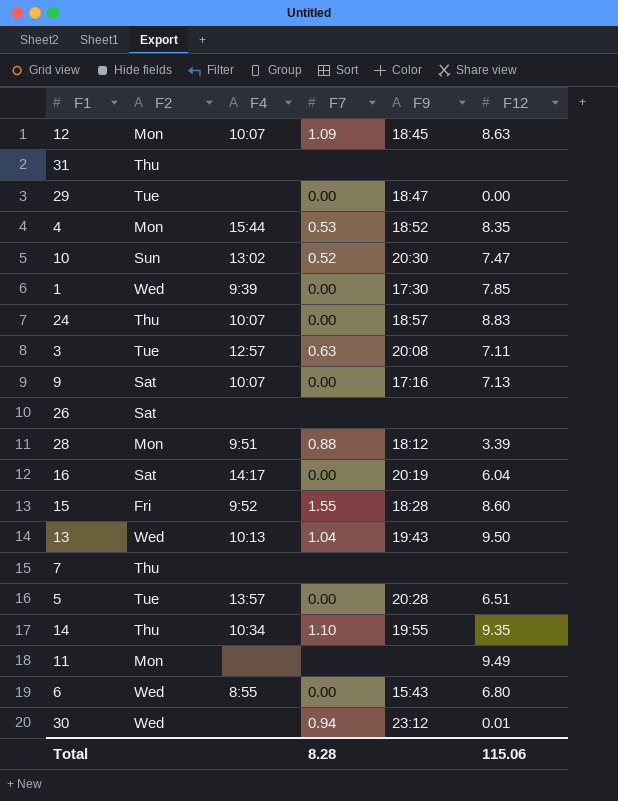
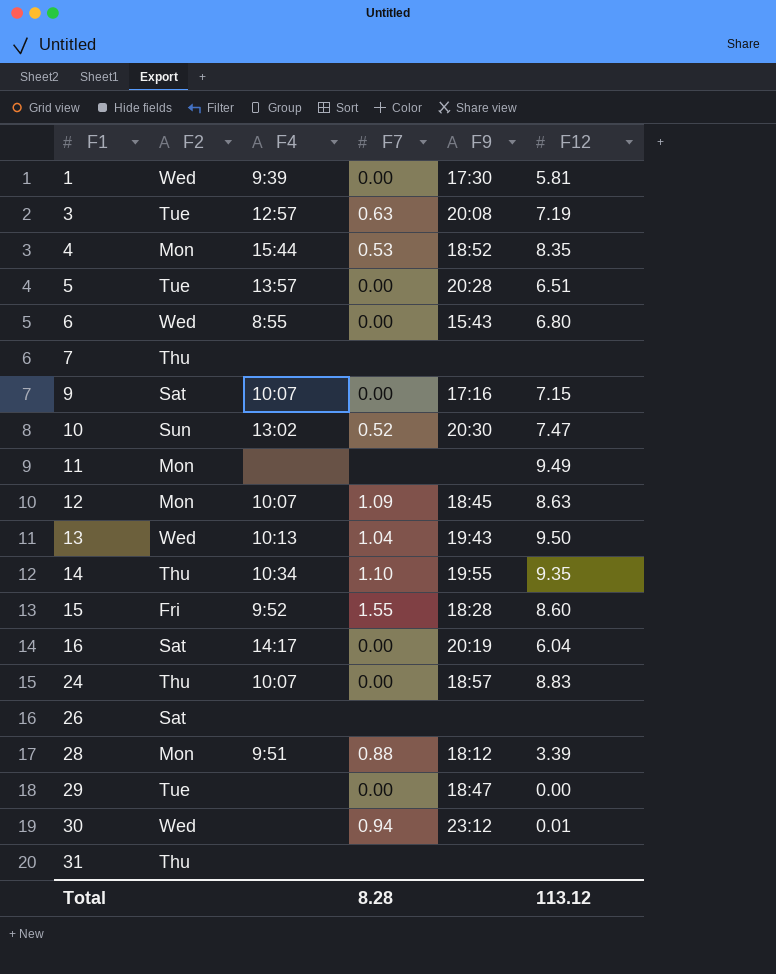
row order: none -> F1 ascending
1 | F12: 7.85 -> 5.81
3 | F12: 7.11 -> 7.19
9 | F12: 7.13 -> 7.15
Total | F12: 115.06 -> 113.12

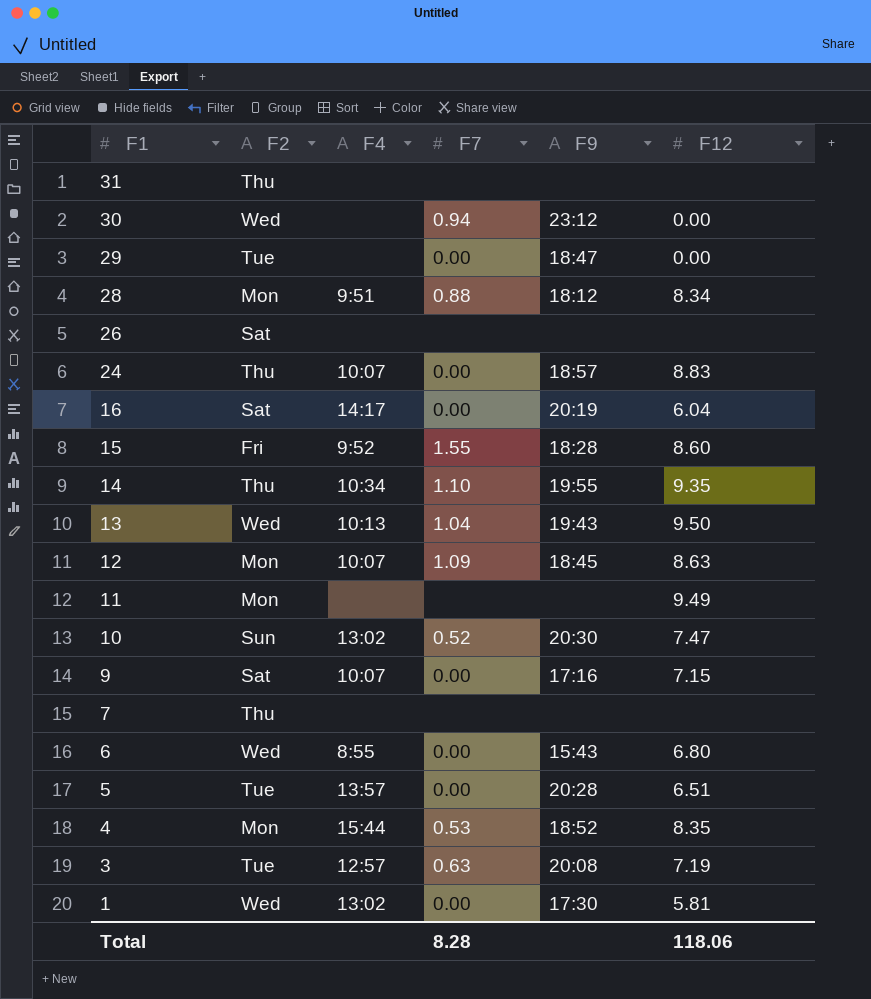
row order: F1 ascending -> F1 descending
30 | F12: 0.01 -> 0.00
28 | F12: 3.39 -> 8.34
1 | F4: 9:39 -> 13:02
Total | F12: 113.12 -> 118.06

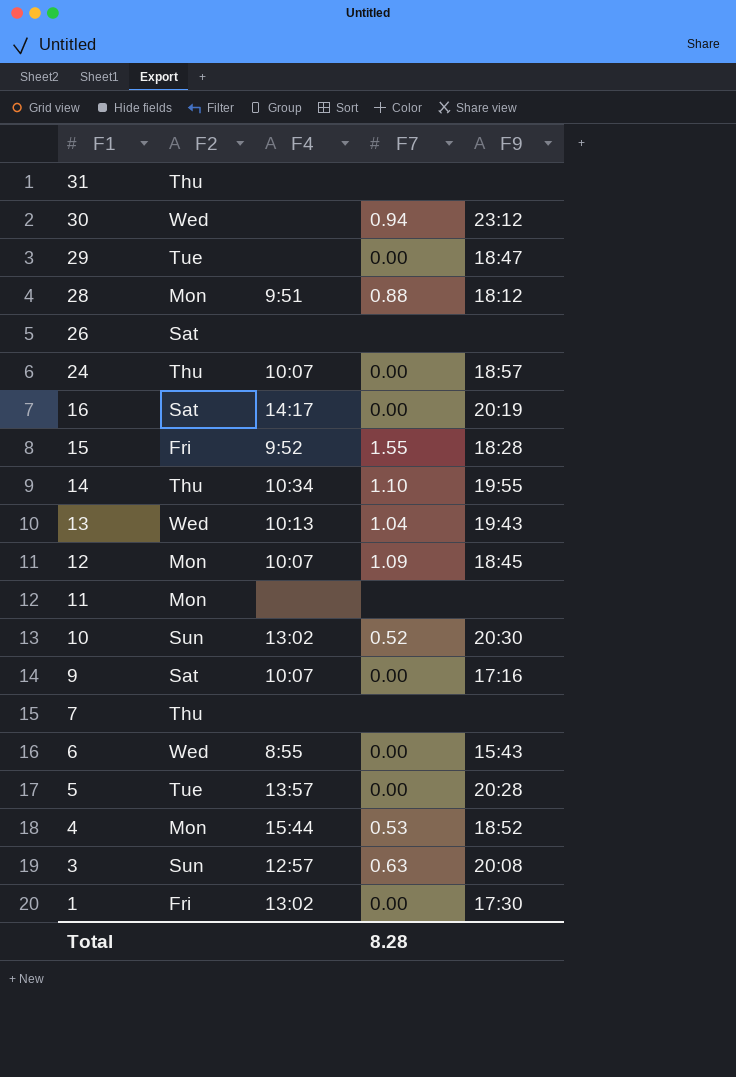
column F12 | position: 6 -> none
3 | F2: Tue -> Sun
1 | F2: Wed -> Fri

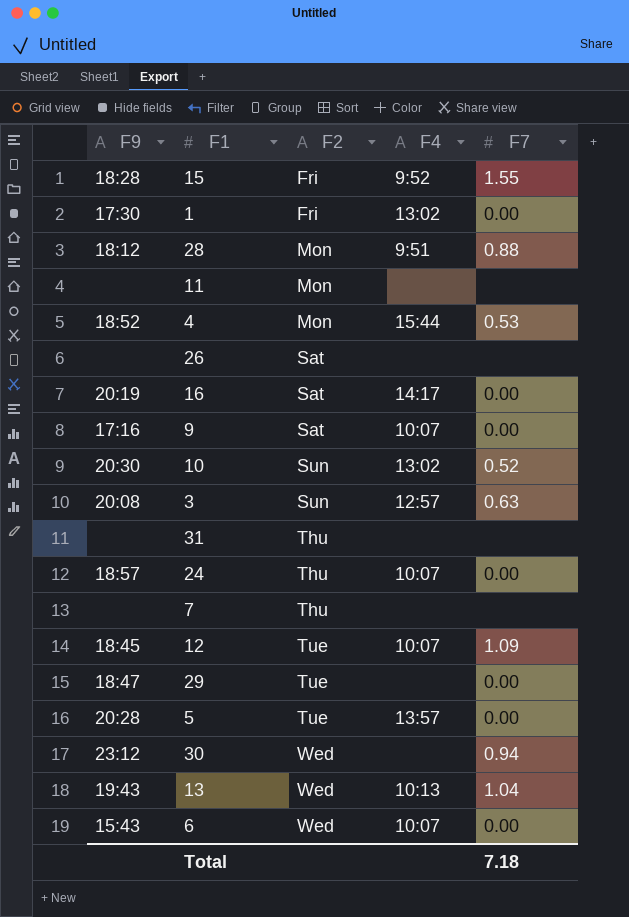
row order: F1 descending -> F2 ascending
column F9 | position: 5 -> 1
row 14: Thu | 10:34 | 1.10 | 19:55 -> none
12 | F2: Mon -> Tue
6 | F4: 8:55 -> 10:07
Total | F7: 8.28 -> 7.18

